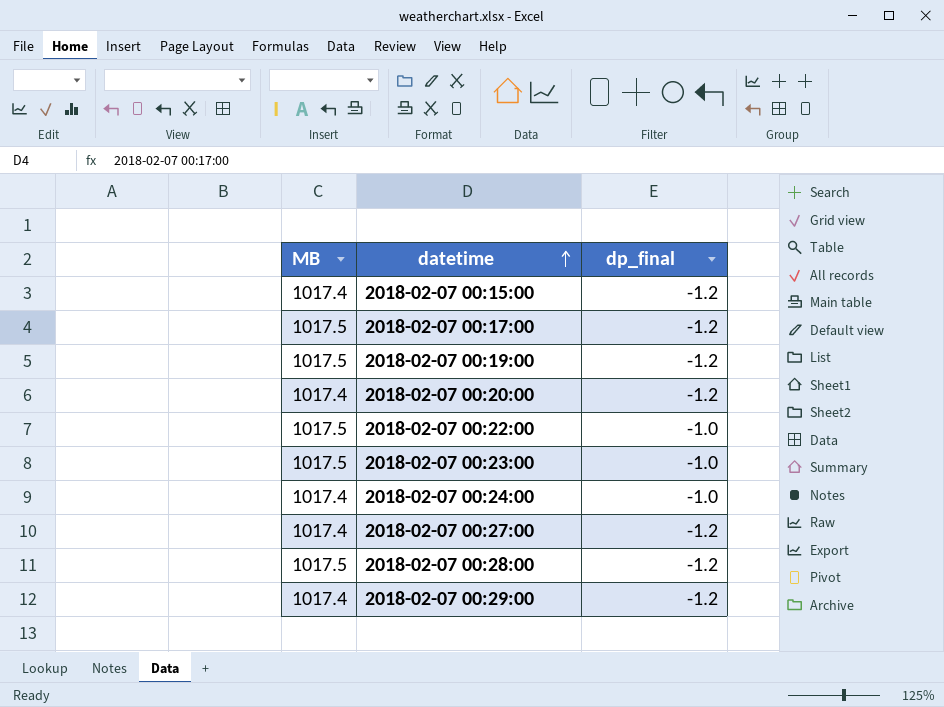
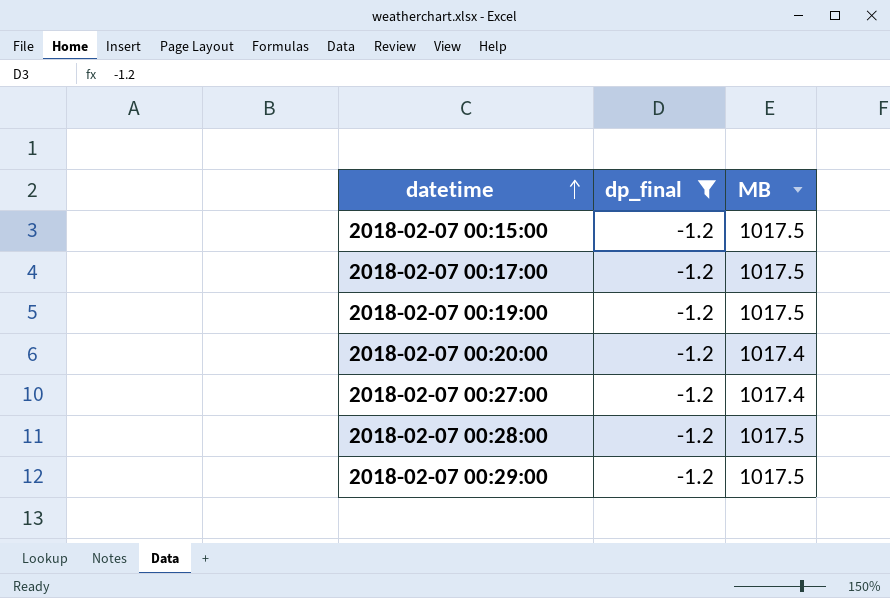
filter: none -> dp_final = -1.2
column MB | position: 1 -> 3
2018-02-07 00:15:00 | MB: 1017.4 -> 1017.5
2018-02-07 00:29:00 | MB: 1017.4 -> 1017.5

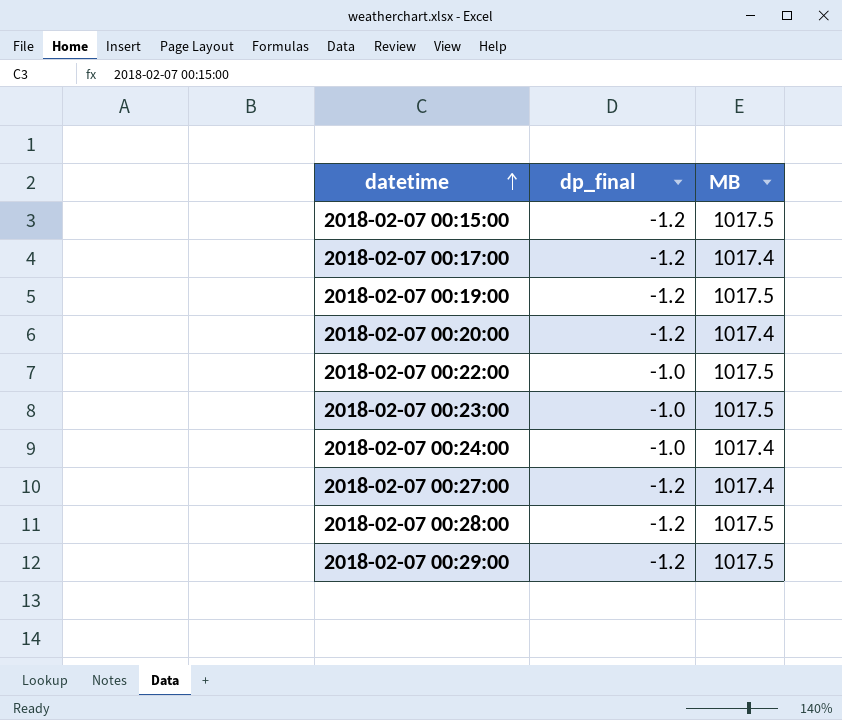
filter: dp_final = -1.2 -> none
2018-02-07 00:17:00 | MB: 1017.5 -> 1017.4

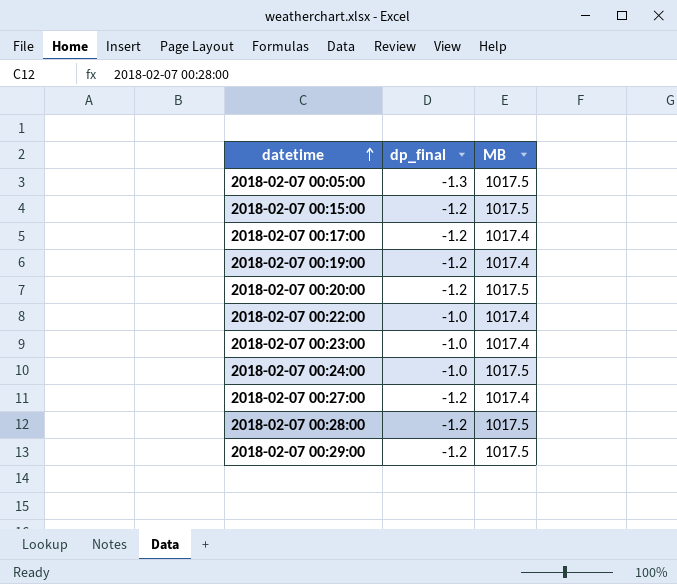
row 2018-02-07 00:05:00: none -> -1.3 | 1017.5
2018-02-07 00:19:00 | MB: 1017.5 -> 1017.4
2018-02-07 00:20:00 | MB: 1017.4 -> 1017.5
2018-02-07 00:22:00 | MB: 1017.5 -> 1017.4
2018-02-07 00:23:00 | MB: 1017.5 -> 1017.4
2018-02-07 00:24:00 | MB: 1017.4 -> 1017.5

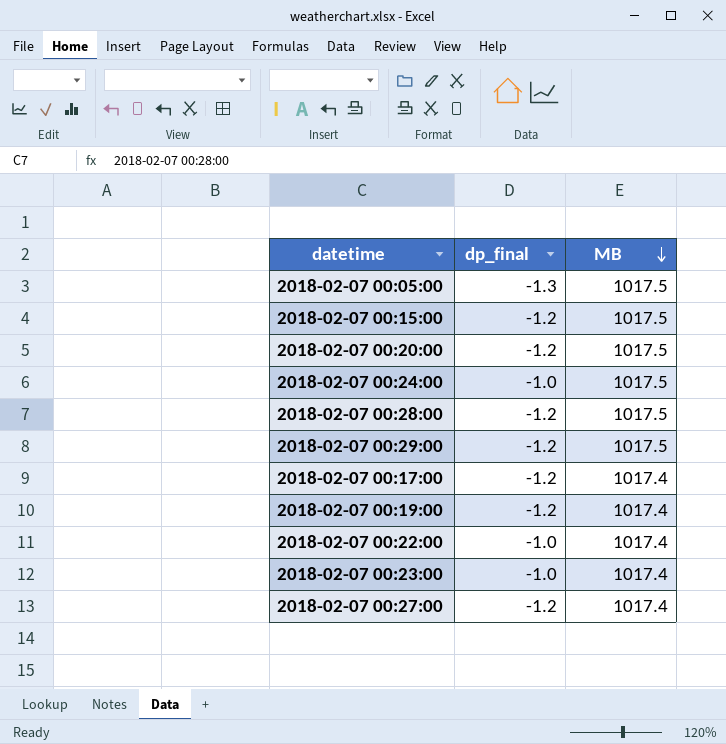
row order: datetime ascending -> MB descending

